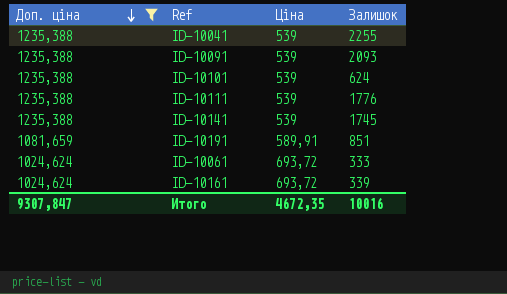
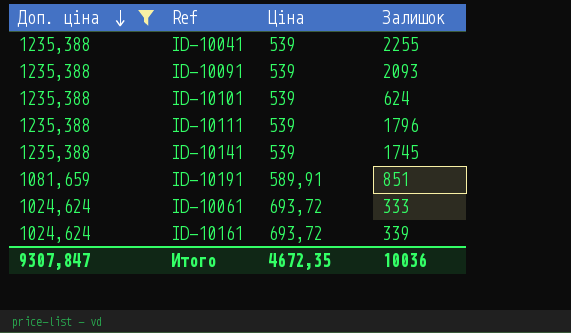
ID-10111 | Залишок: 1776 -> 1796
Итого | Залишок: 10016 -> 10036

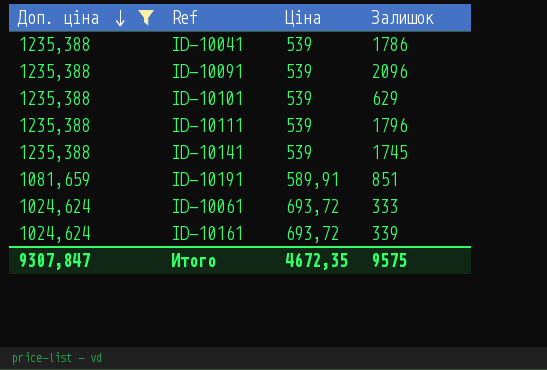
ID-10041 | Залишок: 2255 -> 1786
ID-10091 | Залишок: 2093 -> 2096
ID-10101 | Залишок: 624 -> 629
Итого | Залишок: 10036 -> 9575

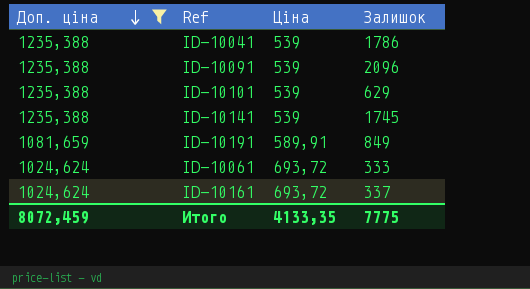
row ID-10111: 1235,388 | 539 | 1796 -> none
ID-10191 | Залишок: 851 -> 849
ID-10161 | Залишок: 339 -> 337
Итого | Доп. ціна: 9307,847 -> 8072,459
Итого | Ціна: 4672,35 -> 4133,35
Итого | Залишок: 9575 -> 7775

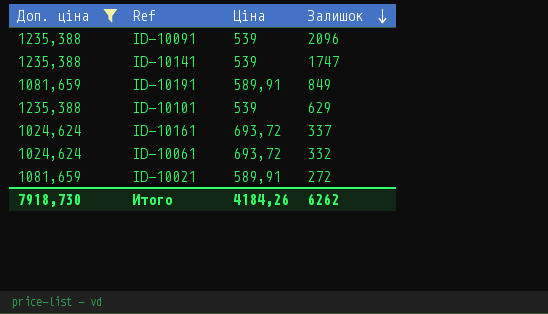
row order: Доп. ціна descending -> Залишок descending
row ID-10041: 1235,388 | 539 | 1786 -> none
ID-10141 | Залишок: 1745 -> 1747
ID-10061 | Залишок: 333 -> 332
row ID-10021: none -> 1081,659 | 589,91 | 272
Итого | Доп. ціна: 8072,459 -> 7918,730
Итого | Ціна: 4133,35 -> 4184,26
Итого | Залишок: 7775 -> 6262

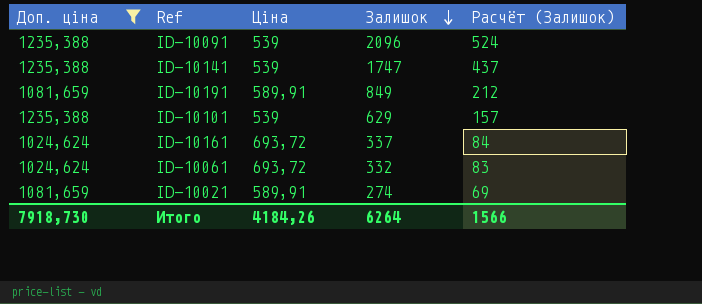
column Расчёт (Залишок) | formula: none -> [Залишок] * 0,25
ID-10021 | Залишок: 272 -> 274
Итого | Залишок: 6262 -> 6264

